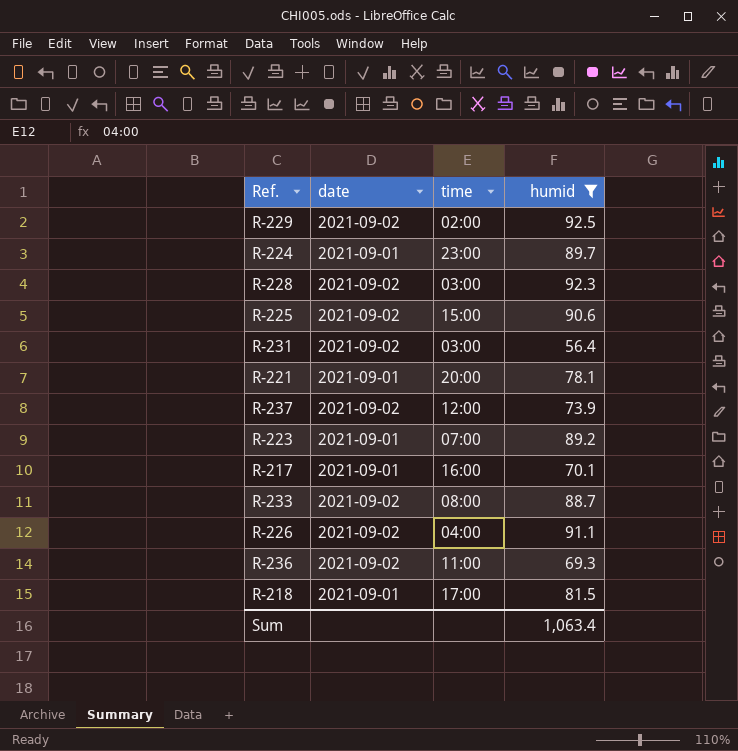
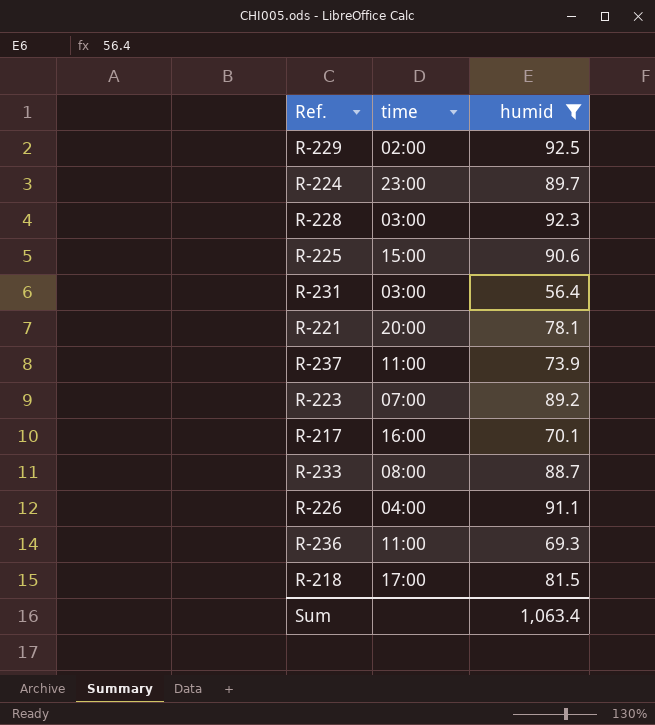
column date | position: 2 -> none
R-237 | time: 12:00 -> 11:00

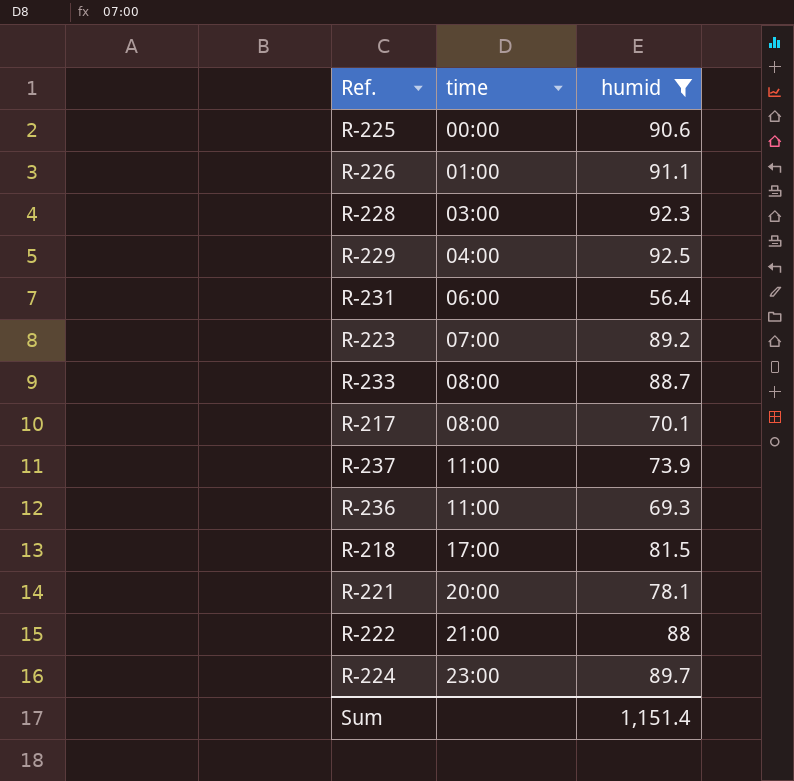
row order: none -> time ascending
R-225 | time: 15:00 -> 00:00
R-226 | time: 04:00 -> 01:00
R-229 | time: 02:00 -> 04:00
R-231 | time: 03:00 -> 06:00
R-217 | time: 16:00 -> 08:00
row R-222: none -> 21:00 | 88
Sum | humid: 1,063.4 -> 1,151.4

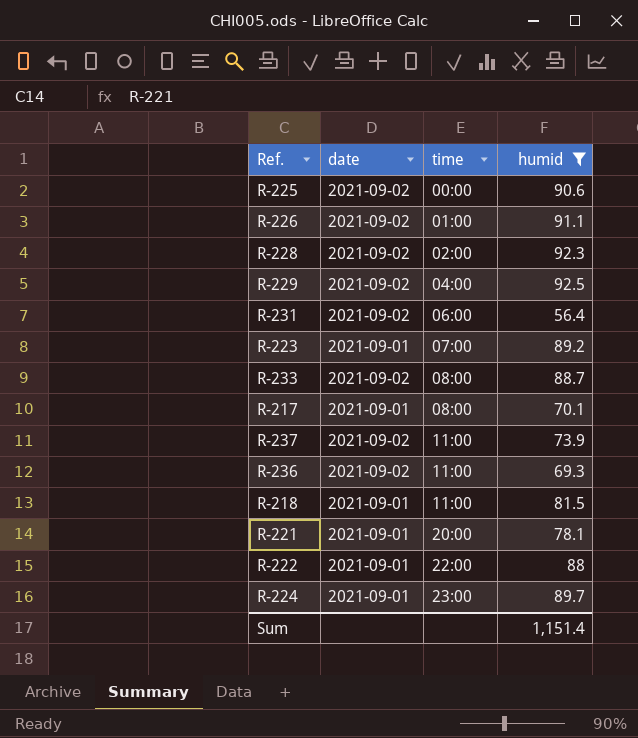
column date | position: none -> 2
R-228 | time: 03:00 -> 02:00
R-218 | time: 17:00 -> 11:00
R-222 | time: 21:00 -> 22:00

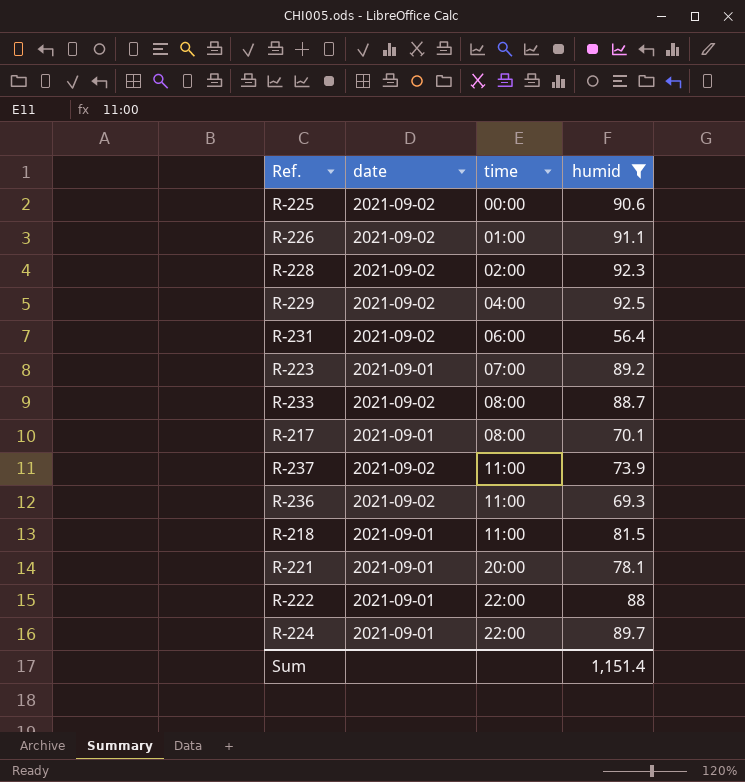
R-224 | time: 23:00 -> 22:00

